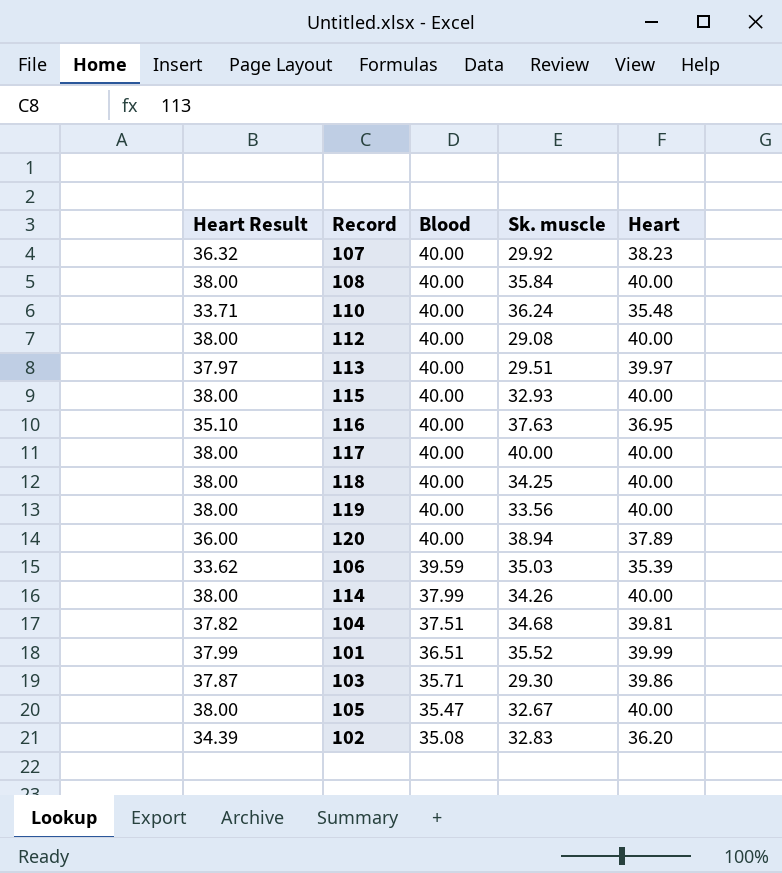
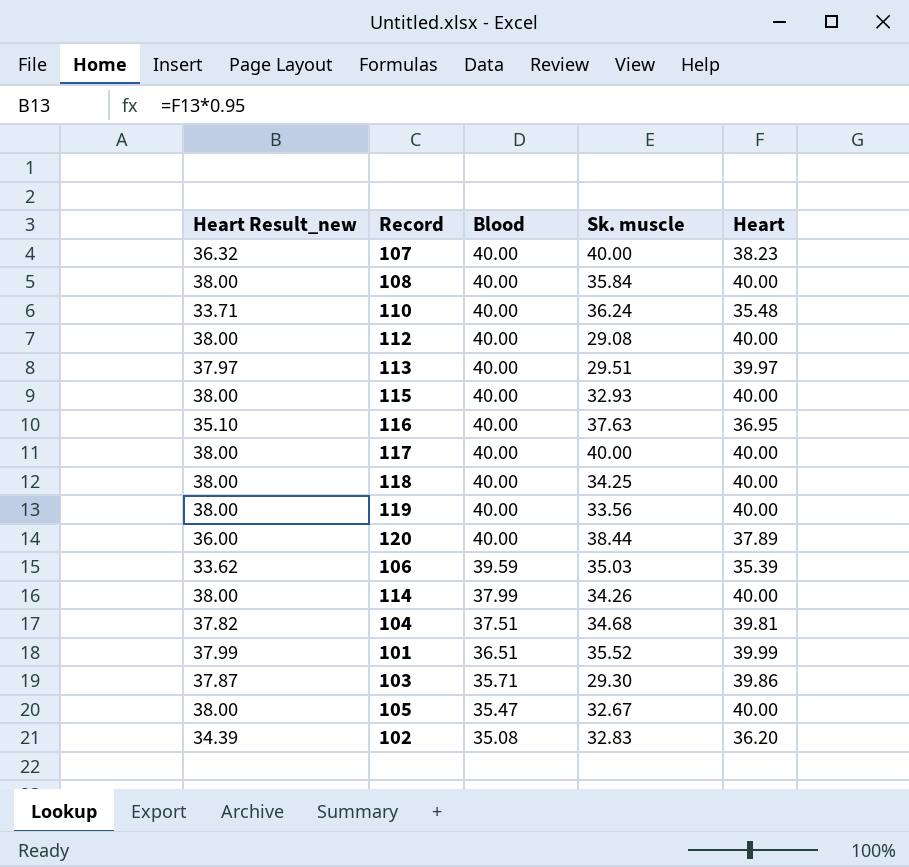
column name: Heart Result -> Heart Result_new
107 | Sk. muscle: 29.92 -> 40.00
120 | Sk. muscle: 38.94 -> 38.44

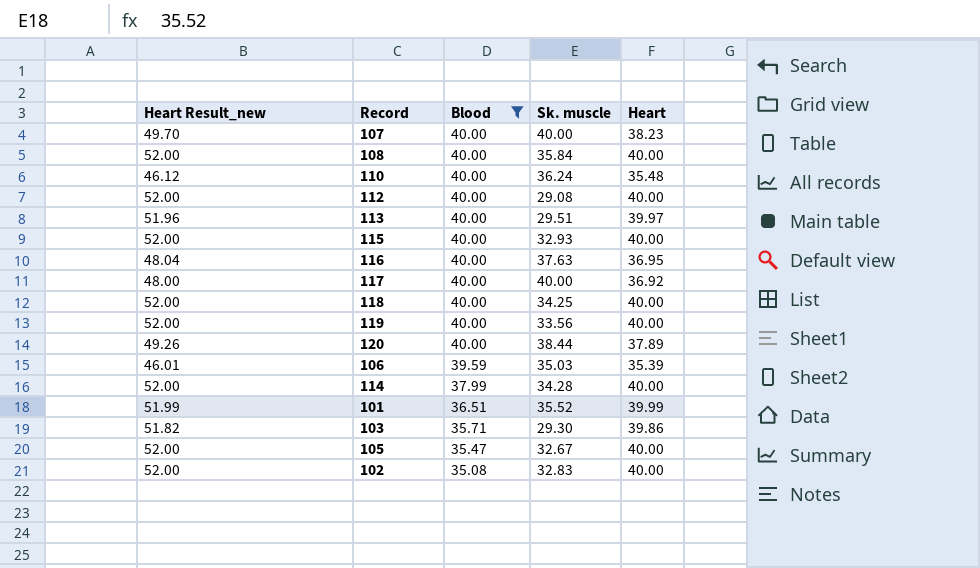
filter: none -> Blood != 37.51
column Heart Result_new | formula: [Heart] * 0.95 -> [Heart] * 1.3
117 | Heart: 40.00 -> 36.92
114 | Sk. muscle: 34.26 -> 34.28
102 | Heart: 36.20 -> 40.00

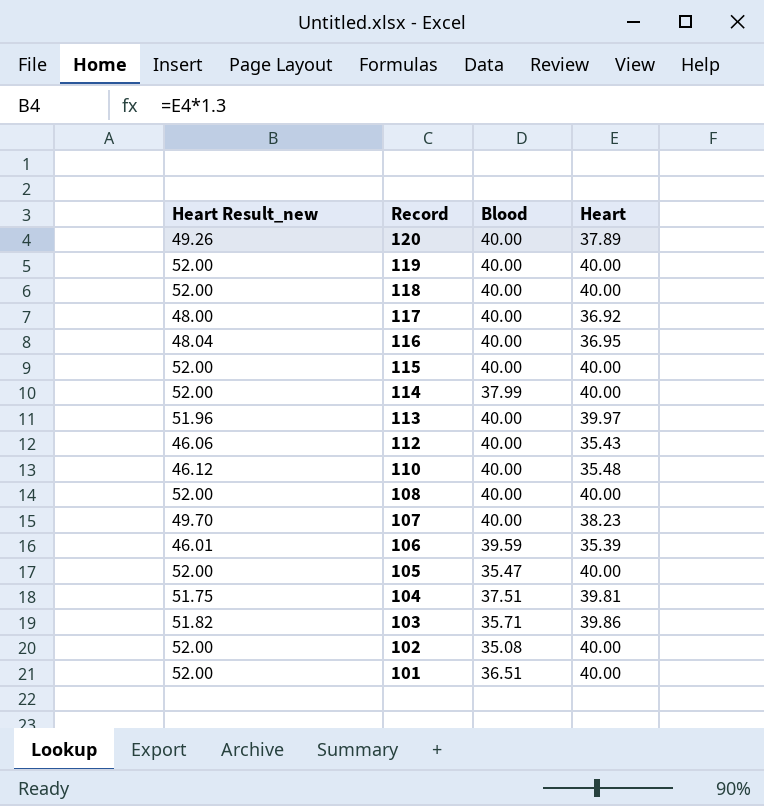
filter: Blood != 37.51 -> none
row order: Blood descending -> Record descending
column Sk. muscle | position: 4 -> none
112 | Heart Result_new: 52.00 -> 46.06
112 | Heart: 40.00 -> 35.43
101 | Heart Result_new: 51.99 -> 52.00
101 | Heart: 39.99 -> 40.00

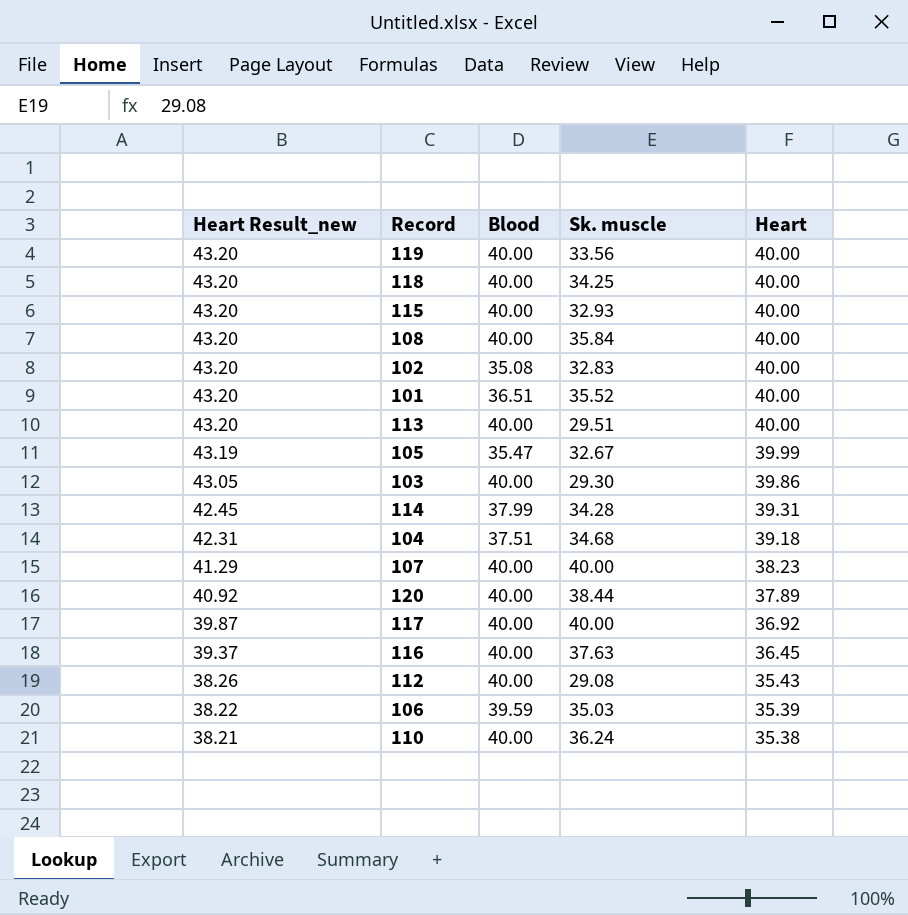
row order: Record descending -> Heart Result_new descending
column Heart Result_new | formula: [Heart] * 1.3 -> [Heart] * 1.08
column Sk. muscle | position: none -> 4
113 | Heart: 39.97 -> 40.00
105 | Heart: 40.00 -> 39.99
103 | Blood: 35.71 -> 40.00
114 | Heart: 40.00 -> 39.31
104 | Heart: 39.81 -> 39.18
116 | Heart: 36.95 -> 36.45
110 | Heart: 35.48 -> 35.38

